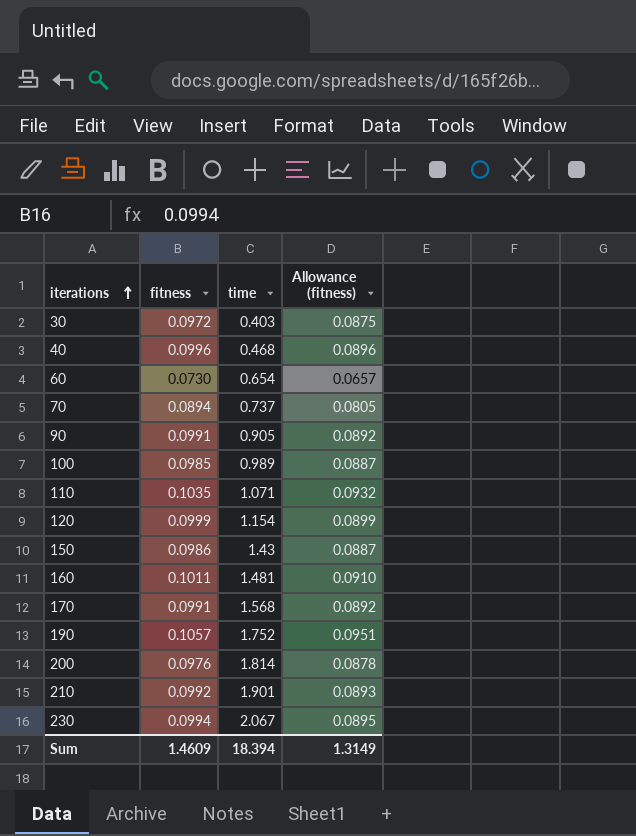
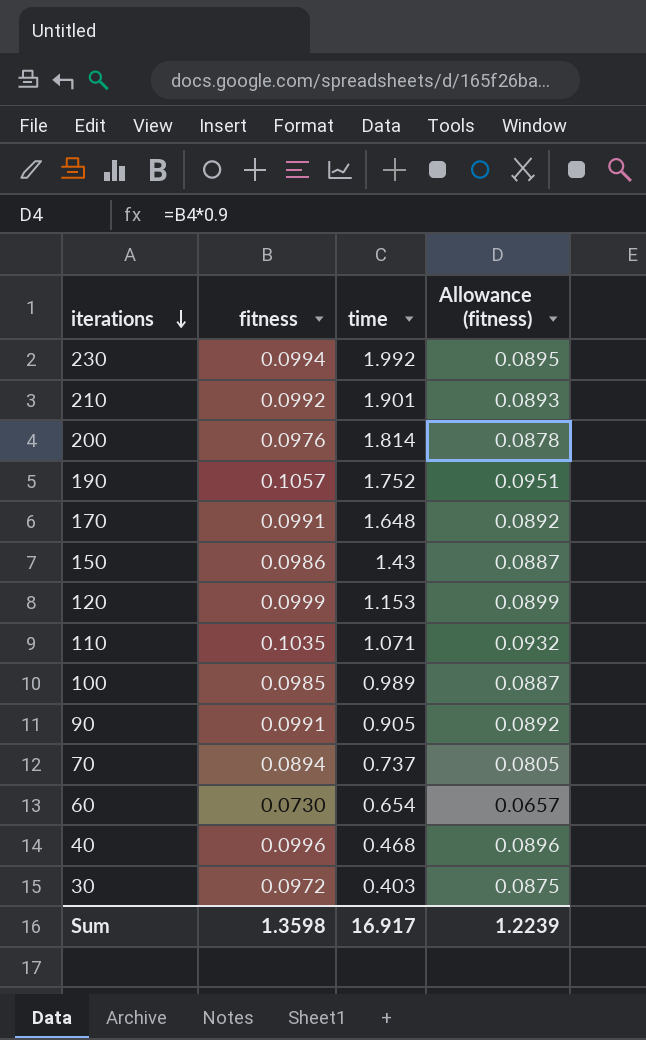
row order: iterations ascending -> iterations descending
row 160: 0.1011 | 1.481 | 0.0910 -> none
230 | time: 2.067 -> 1.992
170 | time: 1.568 -> 1.648
120 | time: 1.154 -> 1.153
Sum | fitness: 1.4609 -> 1.3598
Sum | time: 18.394 -> 16.917
Sum | Allowance (fitness): 1.3149 -> 1.2239

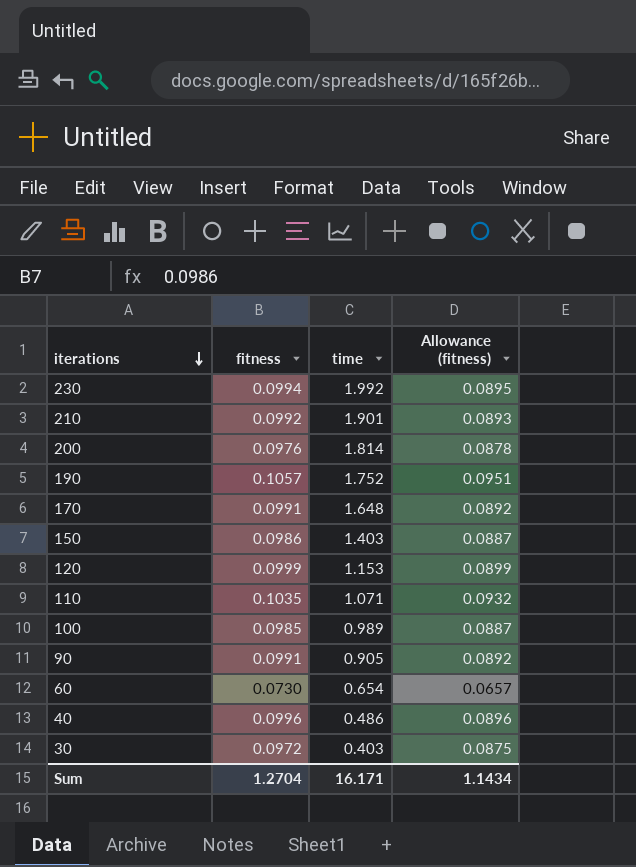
row 70: 0.0894 | 0.737 | 0.0805 -> none
150 | time: 1.43 -> 1.403
40 | time: 0.468 -> 0.486
Sum | fitness: 1.3598 -> 1.2704
Sum | time: 16.917 -> 16.171
Sum | Allowance (fitness): 1.2239 -> 1.1434

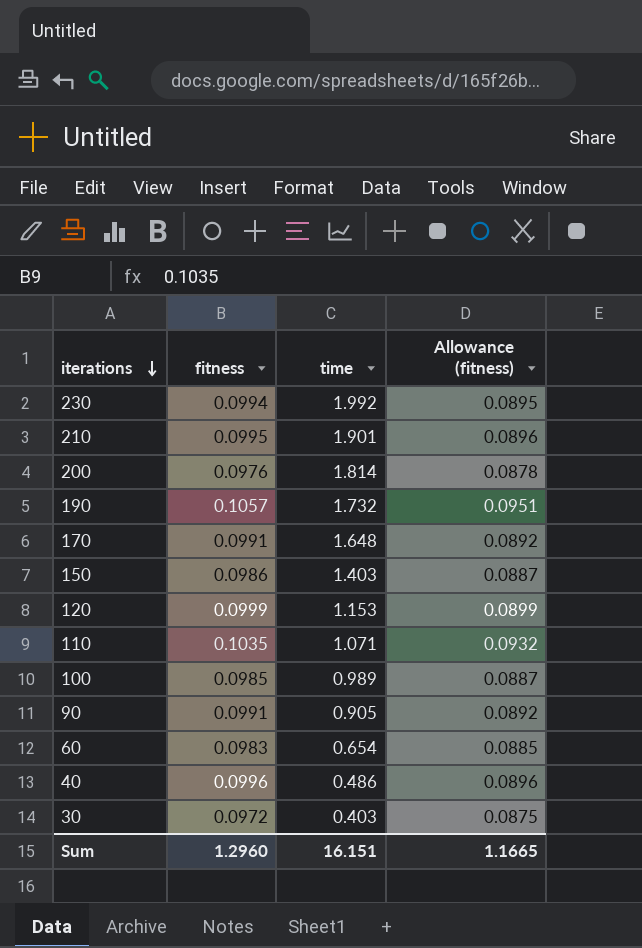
210 | fitness: 0.0992 -> 0.0995
210 | Allowance (fitness): 0.0893 -> 0.0896
190 | time: 1.752 -> 1.732
60 | fitness: 0.0730 -> 0.0983
60 | Allowance (fitness): 0.0657 -> 0.0885
Sum | fitness: 1.2704 -> 1.2960
Sum | time: 16.171 -> 16.151
Sum | Allowance (fitness): 1.1434 -> 1.1665

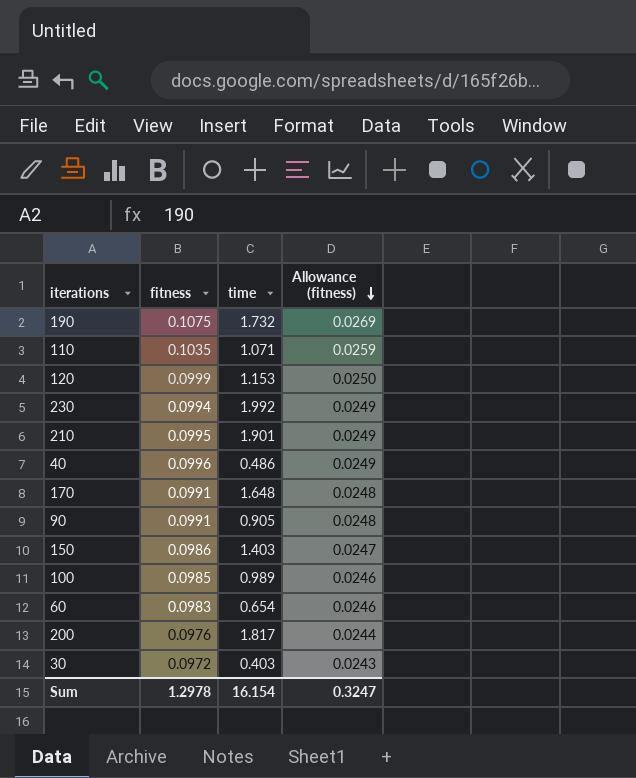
row order: iterations descending -> Allowance (fitness) descending
column Allowance (fitness) | formula: [fitness] * 0.9 -> [fitness] * 0.25
190 | fitness: 0.1057 -> 0.1075
200 | time: 1.814 -> 1.817
Sum | fitness: 1.2960 -> 1.2978
Sum | time: 16.151 -> 16.154
Sum | Allowance (fitness): 1.1665 -> 0.3247

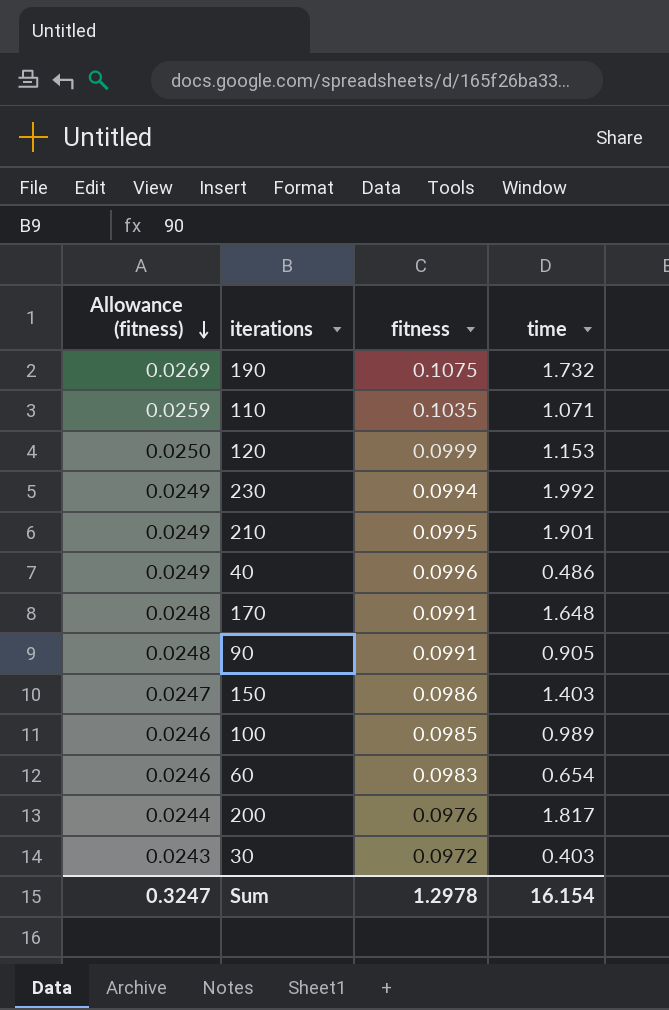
column Allowance (fitness) | position: 4 -> 1

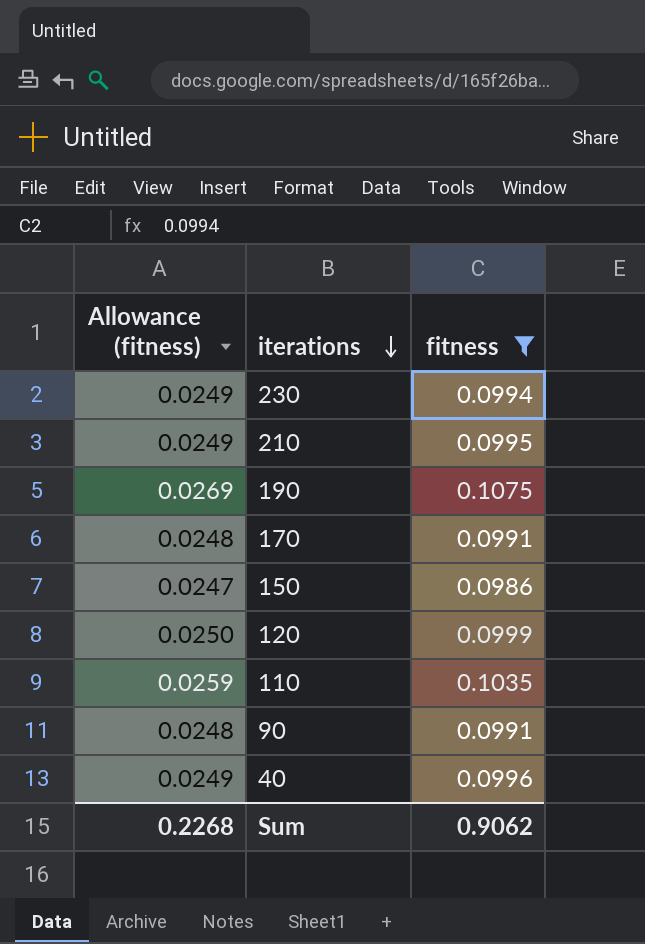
filter: none -> fitness >= 0.0986
row order: Allowance (fitness) descending -> iterations descending
column time | position: 4 -> none
Sum | Allowance (fitness): 0.3247 -> 0.2268
Sum | fitness: 1.2978 -> 0.9062

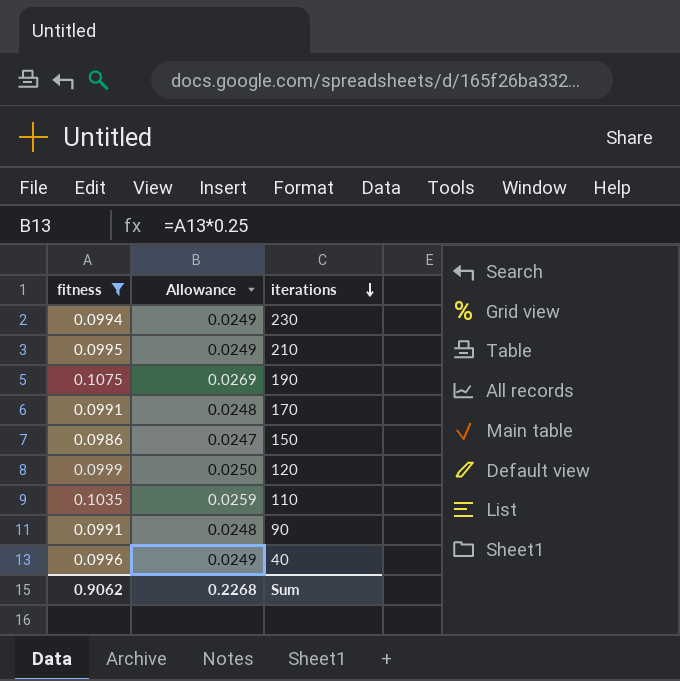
column fitness | position: 3 -> 1
column name: Allowance (fitness) -> Allowance

